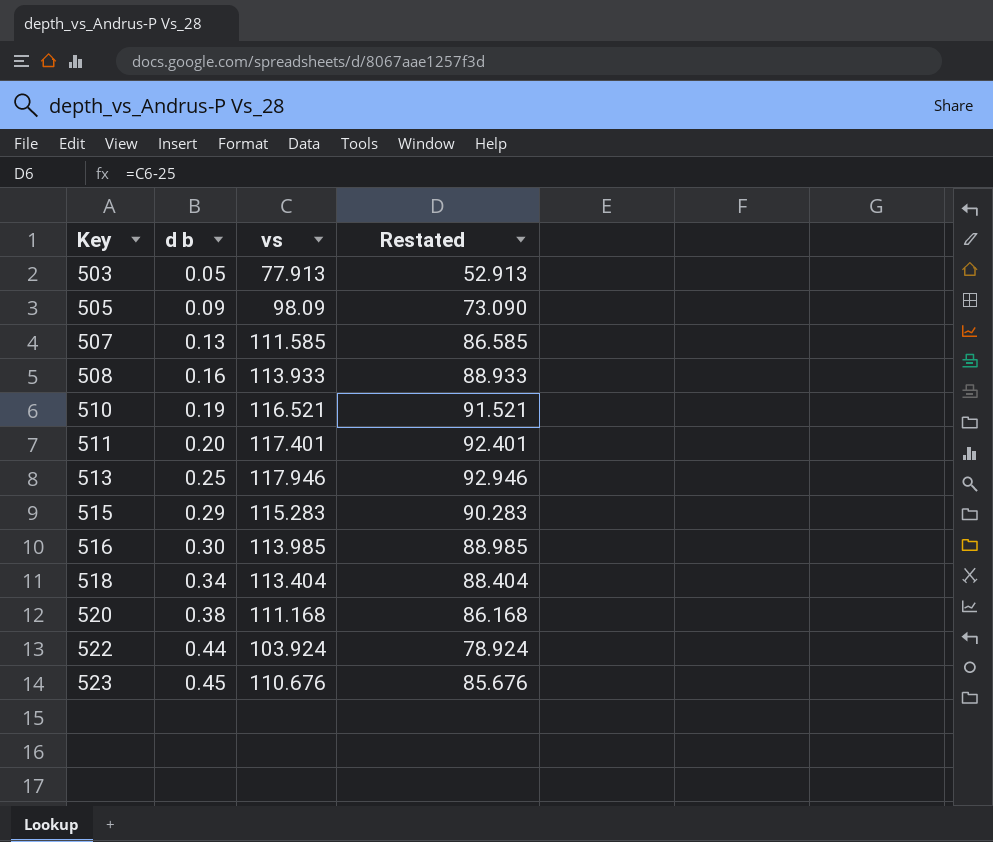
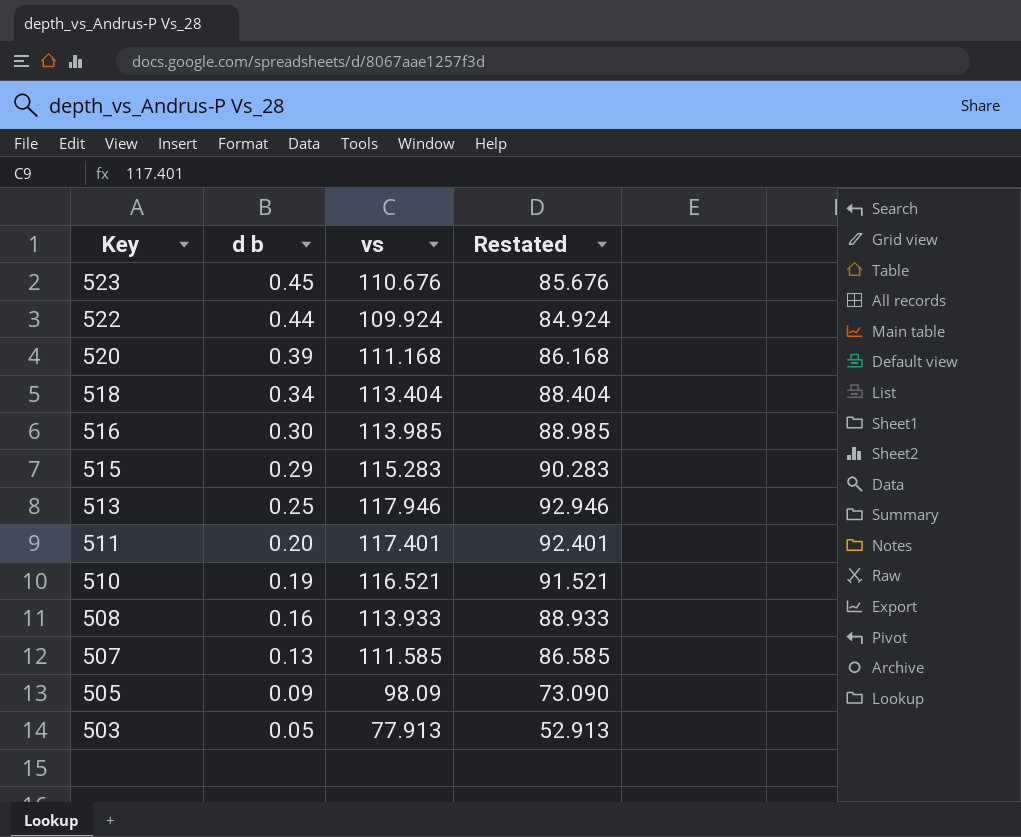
row order: Key ascending -> Key descending
522 | vs: 103.924 -> 109.924
522 | Restated: 78.924 -> 84.924
520 | d b: 0.38 -> 0.39

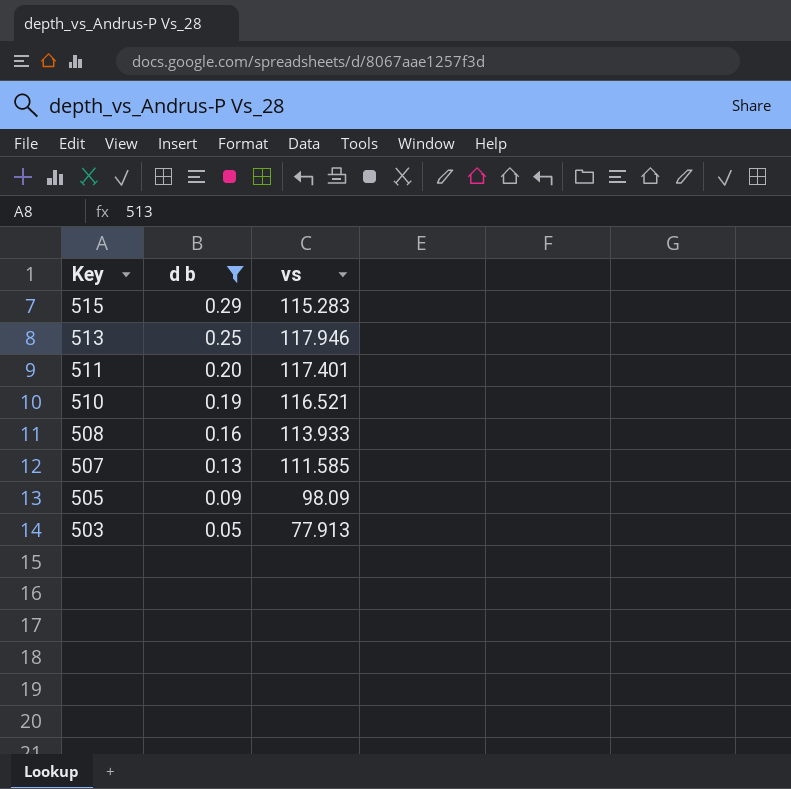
filter: none -> d b <= 0.29
column Restated | formula: [vs] - 25 -> none

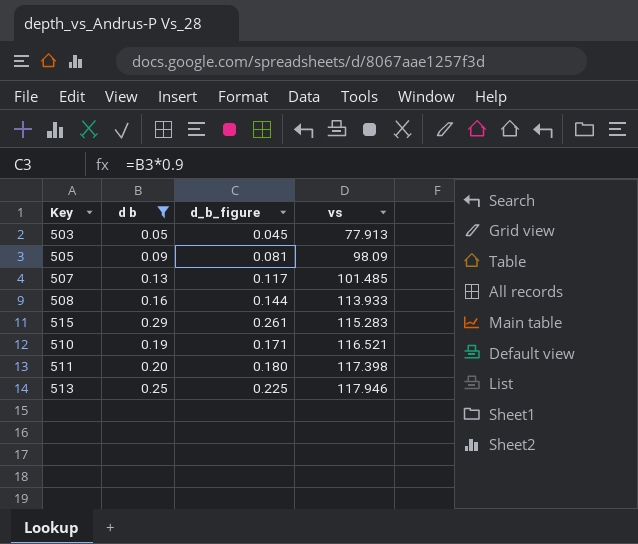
row order: Key descending -> vs ascending
column d_b_figure | formula: none -> [d b] * 0.9
507 | vs: 111.585 -> 101.485
511 | vs: 117.401 -> 117.398

